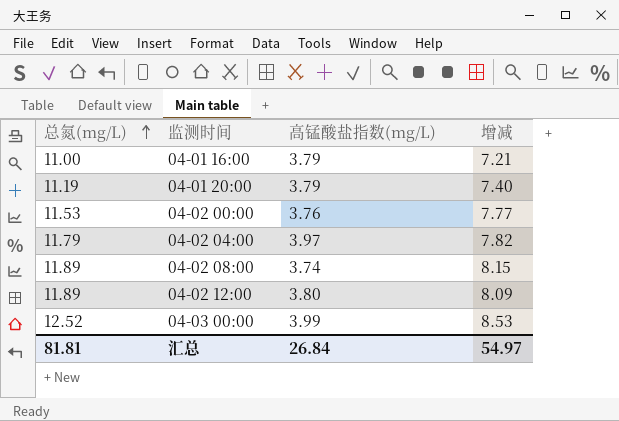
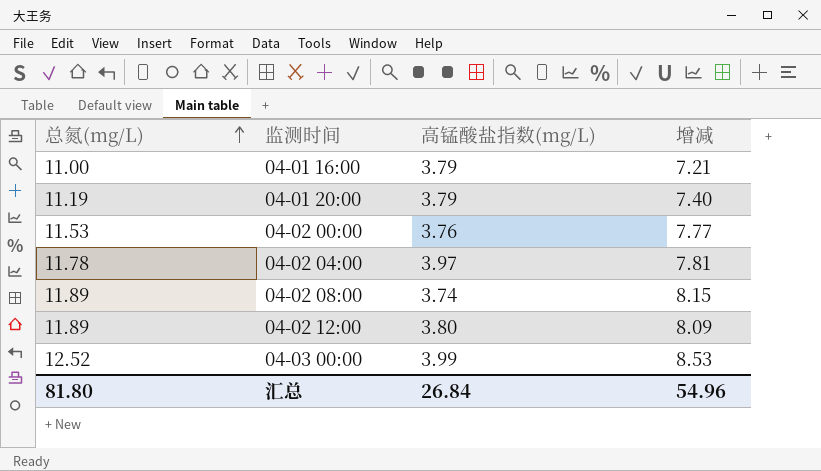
04-02 04:00 | 总氮(mg/L): 11.79 -> 11.78
04-02 04:00 | 增减: 7.82 -> 7.81
汇总 | 总氮(mg/L): 81.81 -> 81.80
汇总 | 增减: 54.97 -> 54.96

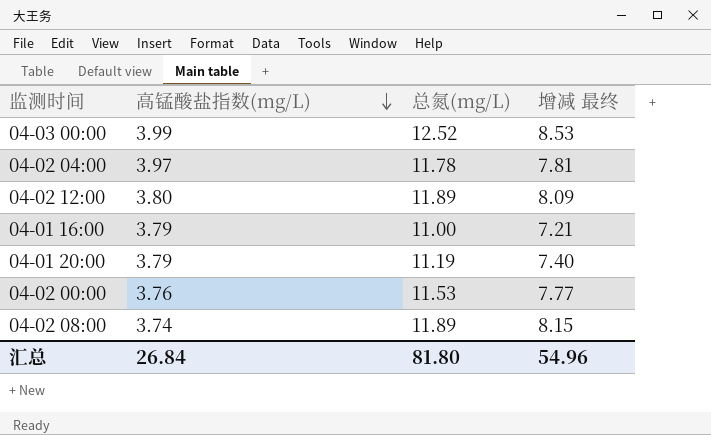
row order: 总氮(mg/L) ascending -> 高锰酸盐指数(mg/L) descending
column 总氮(mg/L) | position: 1 -> 3
column name: 增减 -> 增减 最终

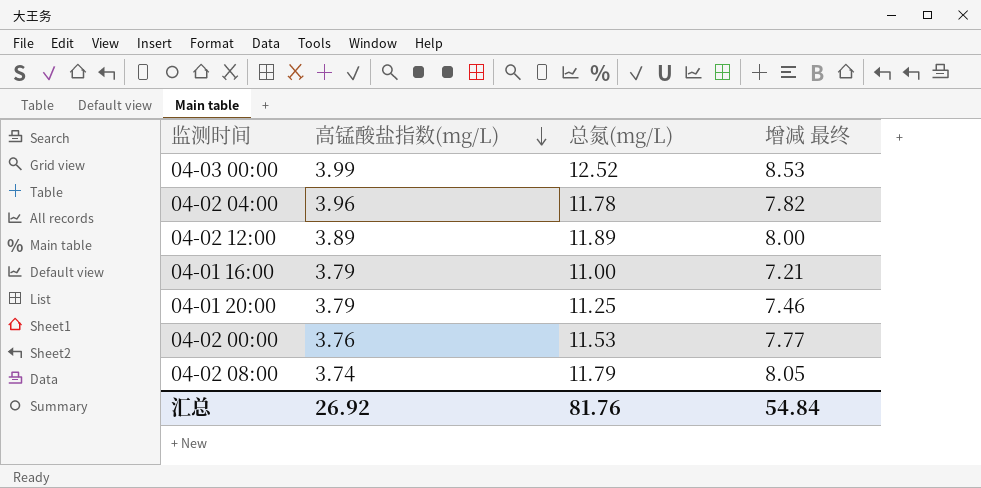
04-02 04:00 | 高锰酸盐指数(mg/L): 3.97 -> 3.96
04-02 04:00 | 增减 最终: 7.81 -> 7.82
04-02 12:00 | 高锰酸盐指数(mg/L): 3.80 -> 3.89
04-02 12:00 | 增减 最终: 8.09 -> 8.00
04-01 20:00 | 总氮(mg/L): 11.19 -> 11.25
04-01 20:00 | 增减 最终: 7.40 -> 7.46
04-02 08:00 | 总氮(mg/L): 11.89 -> 11.79
04-02 08:00 | 增减 最终: 8.15 -> 8.05
汇总 | 高锰酸盐指数(mg/L): 26.84 -> 26.92
汇总 | 总氮(mg/L): 81.80 -> 81.76
汇总 | 增减 最终: 54.96 -> 54.84

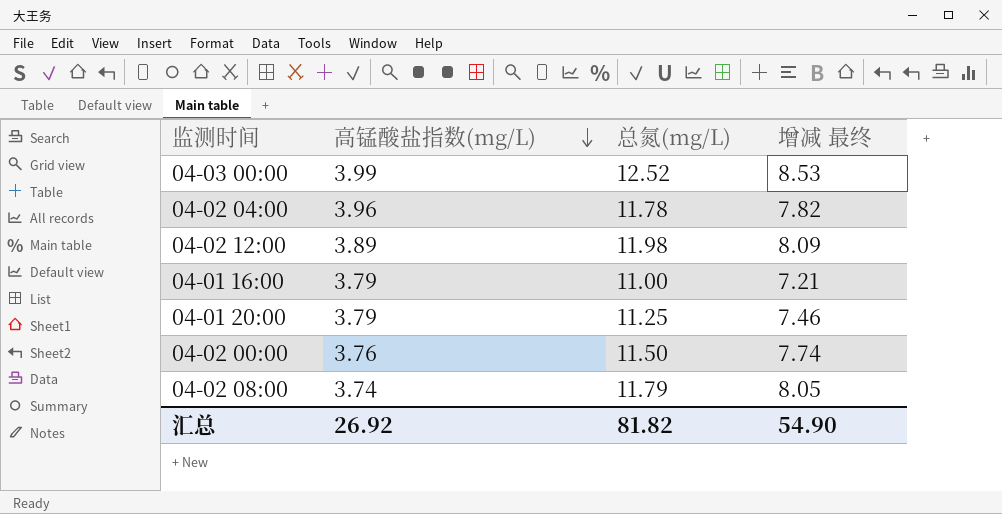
04-02 12:00 | 总氮(mg/L): 11.89 -> 11.98
04-02 12:00 | 增减 最终: 8.00 -> 8.09
04-02 00:00 | 总氮(mg/L): 11.53 -> 11.50
04-02 00:00 | 增减 最终: 7.77 -> 7.74
汇总 | 总氮(mg/L): 81.76 -> 81.82
汇总 | 增减 最终: 54.84 -> 54.90

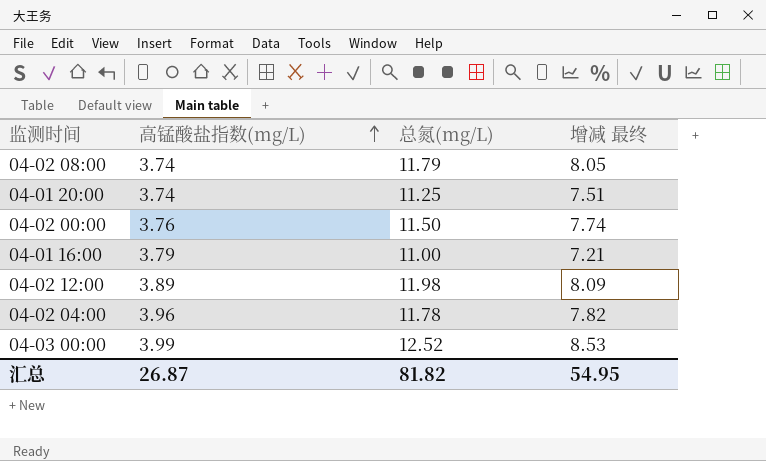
row order: 高锰酸盐指数(mg/L) descending -> 高锰酸盐指数(mg/L) ascending
04-01 20:00 | 高锰酸盐指数(mg/L): 3.79 -> 3.74
04-01 20:00 | 增减 最终: 7.46 -> 7.51
汇总 | 高锰酸盐指数(mg/L): 26.92 -> 26.87
汇总 | 增减 最终: 54.90 -> 54.95

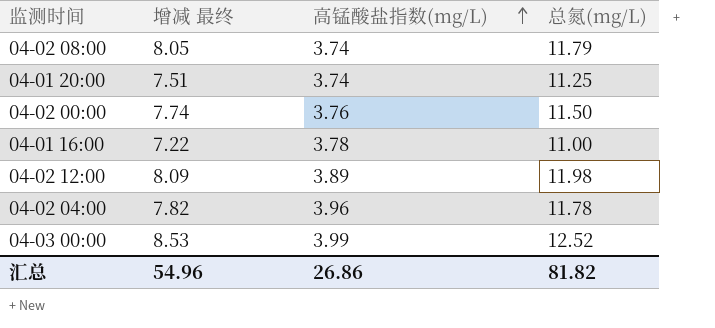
column 增减 最终 | position: 4 -> 2
04-01 16:00 | 增减 最终: 7.21 -> 7.22
04-01 16:00 | 高锰酸盐指数(mg/L): 3.79 -> 3.78
汇总 | 增减 最终: 54.95 -> 54.96
汇总 | 高锰酸盐指数(mg/L): 26.87 -> 26.86

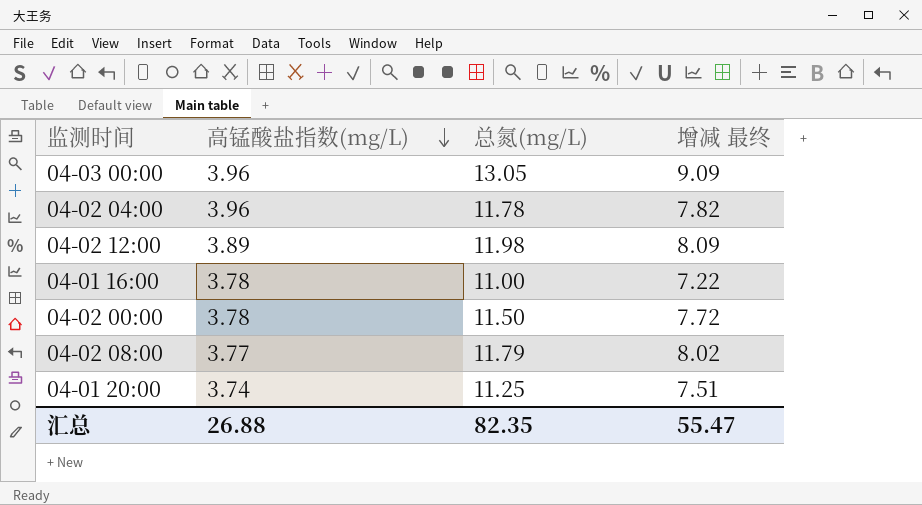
row order: 高锰酸盐指数(mg/L) ascending -> 高锰酸盐指数(mg/L) descending
column 增减 最终 | position: 2 -> 4
04-03 00:00 | 高锰酸盐指数(mg/L): 3.99 -> 3.96
04-03 00:00 | 总氮(mg/L): 12.52 -> 13.05
04-03 00:00 | 增减 最终: 8.53 -> 9.09
04-02 00:00 | 高锰酸盐指数(mg/L): 3.76 -> 3.78
04-02 00:00 | 增减 最终: 7.74 -> 7.72
04-02 08:00 | 高锰酸盐指数(mg/L): 3.74 -> 3.77
04-02 08:00 | 增减 最终: 8.05 -> 8.02
汇总 | 高锰酸盐指数(mg/L): 26.86 -> 26.88
汇总 | 总氮(mg/L): 81.82 -> 82.35
汇总 | 增减 最终: 54.96 -> 55.47

